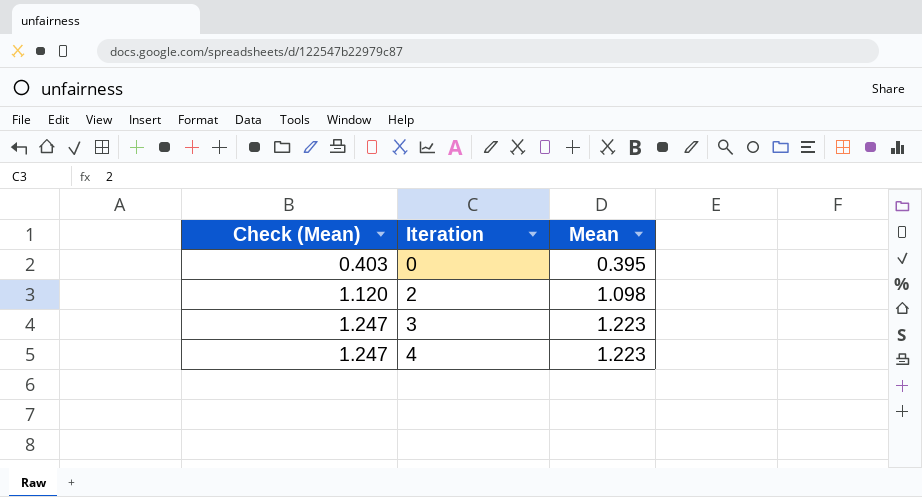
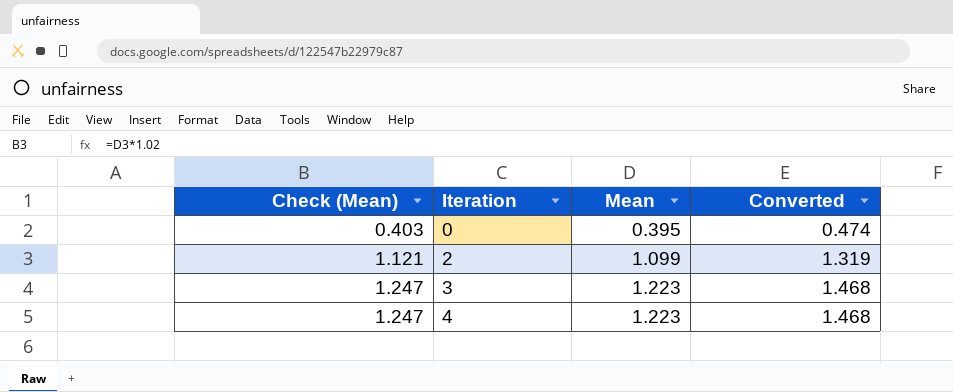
column Converted | formula: none -> [Mean] * 1.2
2 | Check (Mean): 1.120 -> 1.121
2 | Mean: 1.098 -> 1.099

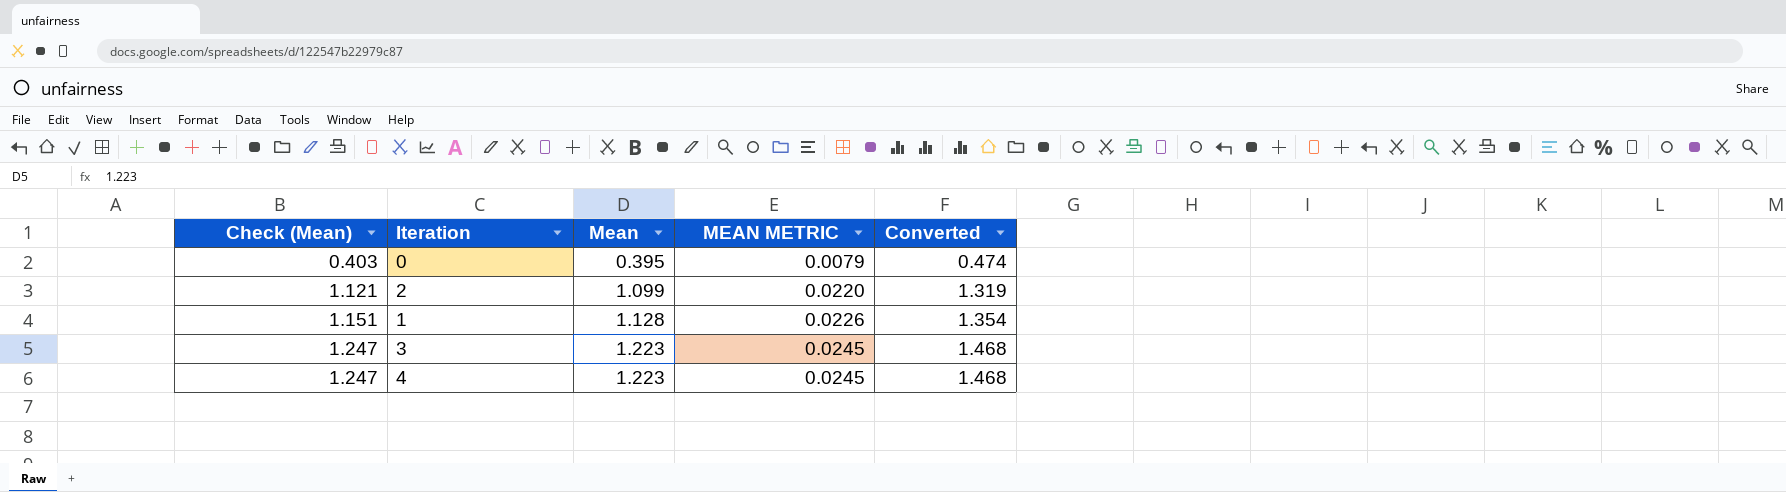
column MEAN METRIC | formula: none -> [Mean] * 0.02
row 1: none -> 1.151 | 1.128 | 0.0226 | 1.354

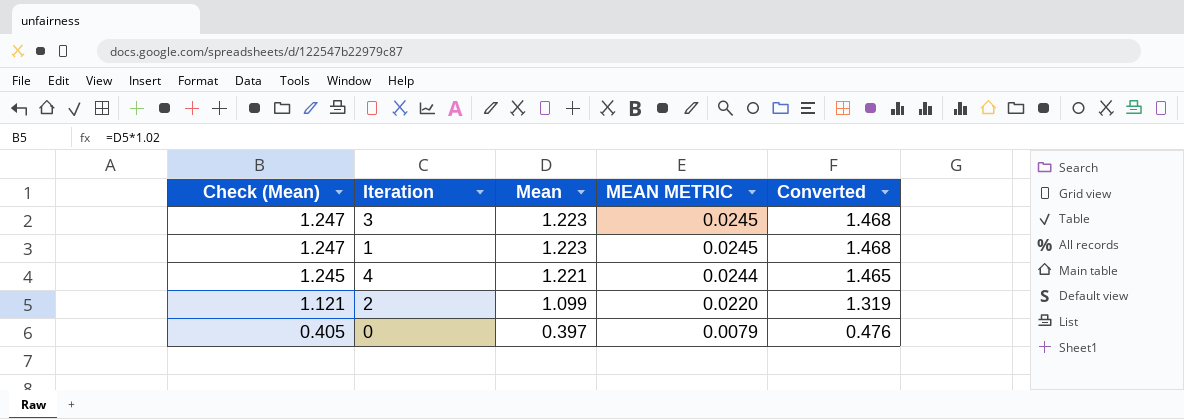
row order: Check (Mean) ascending -> Check (Mean) descending
1 | Check (Mean): 1.151 -> 1.247
1 | Mean: 1.128 -> 1.223
1 | MEAN METRIC: 0.0226 -> 0.0245
1 | Converted: 1.354 -> 1.468
4 | Check (Mean): 1.247 -> 1.245
4 | Mean: 1.223 -> 1.221
4 | MEAN METRIC: 0.0245 -> 0.0244
4 | Converted: 1.468 -> 1.465
0 | Check (Mean): 0.403 -> 0.405
0 | Mean: 0.395 -> 0.397
0 | Converted: 0.474 -> 0.476

